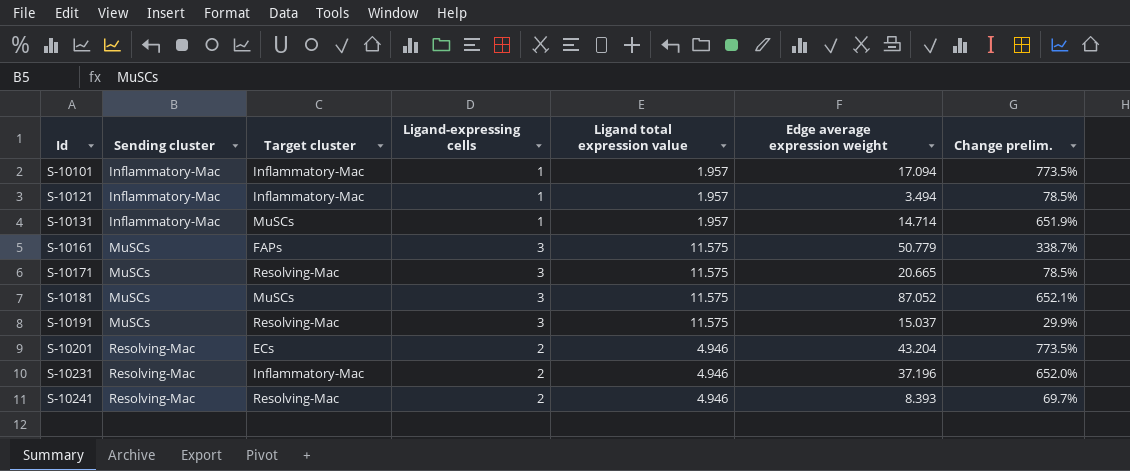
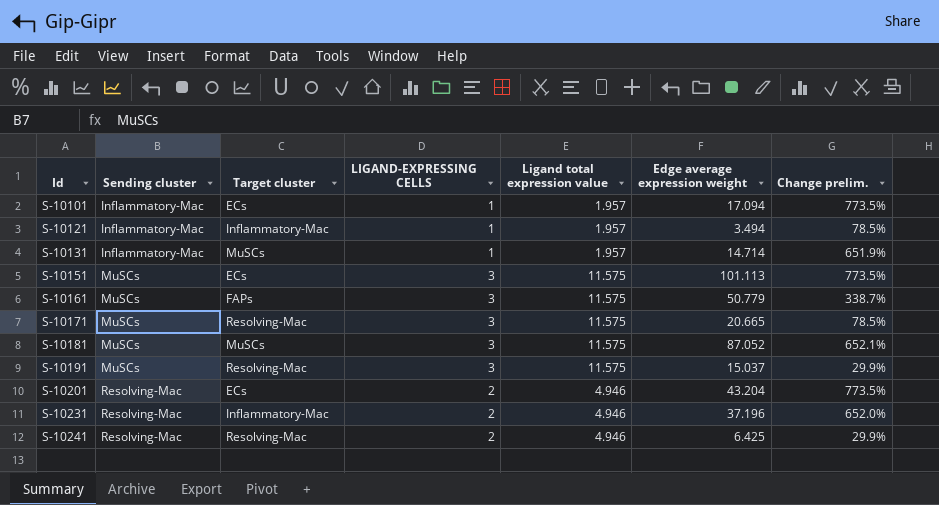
column name: Ligand-expressing cells -> LIGAND-EXPRESSING CELLS
S-10101 | Target cluster: Inflammatory-Mac -> ECs
row S-10151: none -> MuSCs | ECs | 3 | 11.575 | 101.113 | 773.5%
S-10241 | Edge average expression weight: 8.393 -> 6.425
S-10241 | Change prelim.: 69.7% -> 29.9%

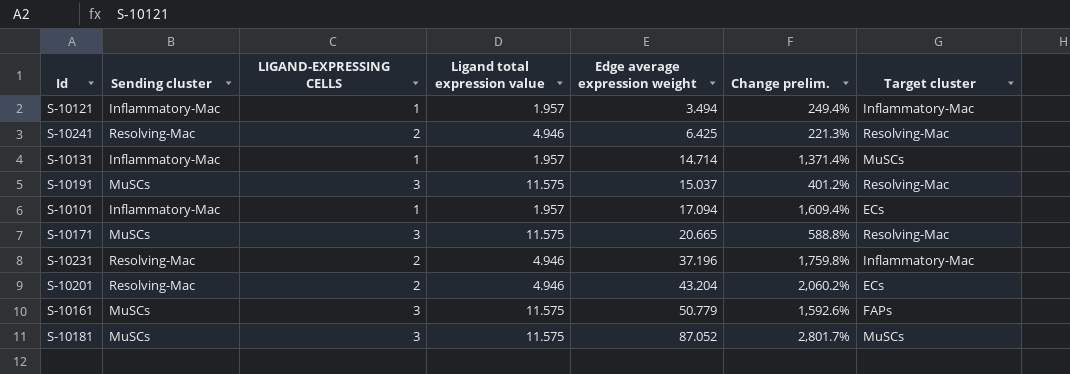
row order: Id ascending -> Edge average expression weight ascending
column Change prelim. | formula: ([Edge average expression weight] - [Ligand total expression value]) / [Ligand total expression value] -> ([Edge average expression weight] - [LIGAND-EXPRESSING CELLS]) / [LIGAND-EXPRESSING CELLS]
column Target cluster | position: 3 -> 7
row S-10151: MuSCs | ECs | 3 | 11.575 | 101.113 | 773.5% -> none

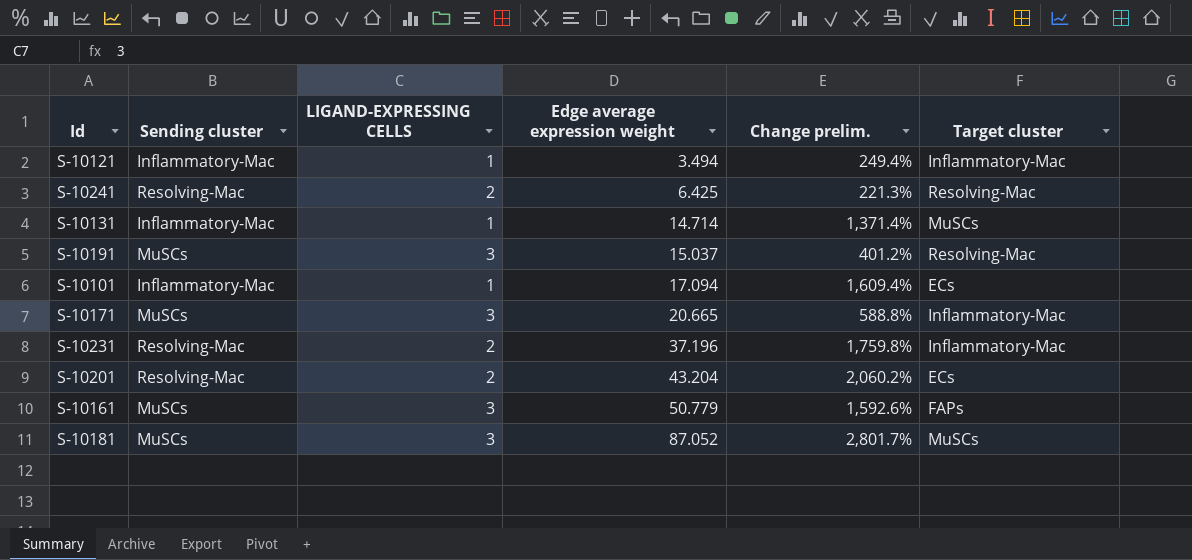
column Ligand total expression value | position: 4 -> none
S-10171 | Target cluster: Resolving-Mac -> Inflammatory-Mac

